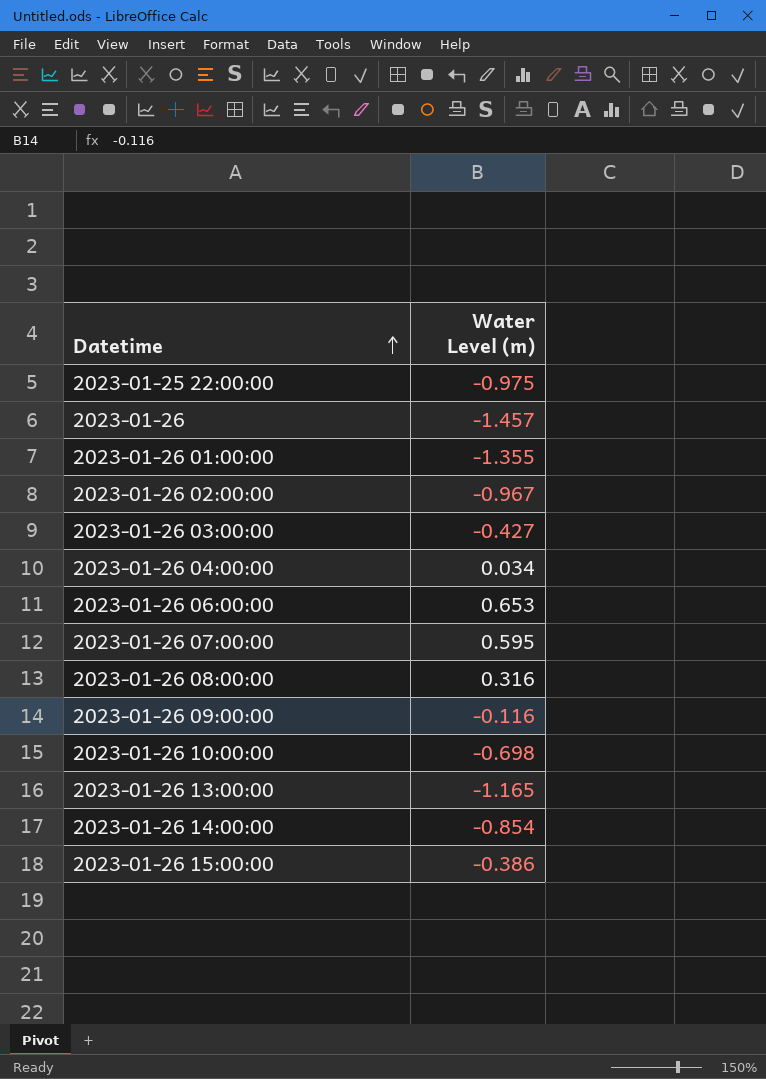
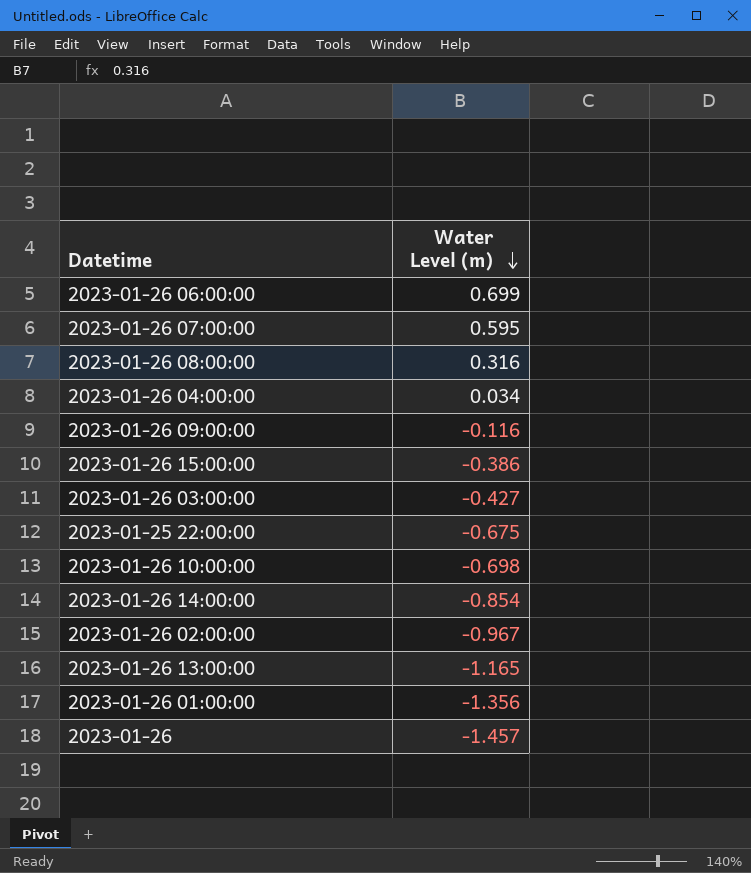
row order: Datetime ascending -> Water Level (m) descending
2023-01-26 06:00:00 | Water Level (m): 0.653 -> 0.699
2023-01-25 22:00:00 | Water Level (m): -0.975 -> -0.675
2023-01-26 01:00:00 | Water Level (m): -1.355 -> -1.356

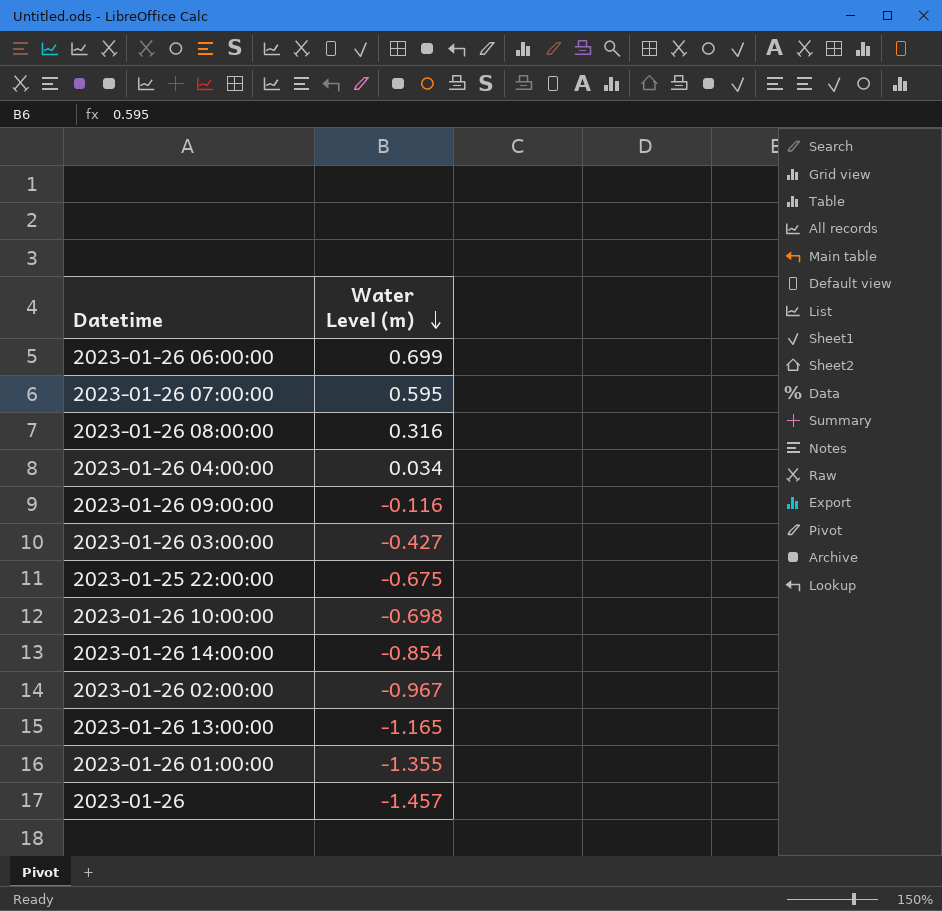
row 2023-01-26 15:00:00: -0.386 -> none
2023-01-26 01:00:00 | Water Level (m): -1.356 -> -1.355

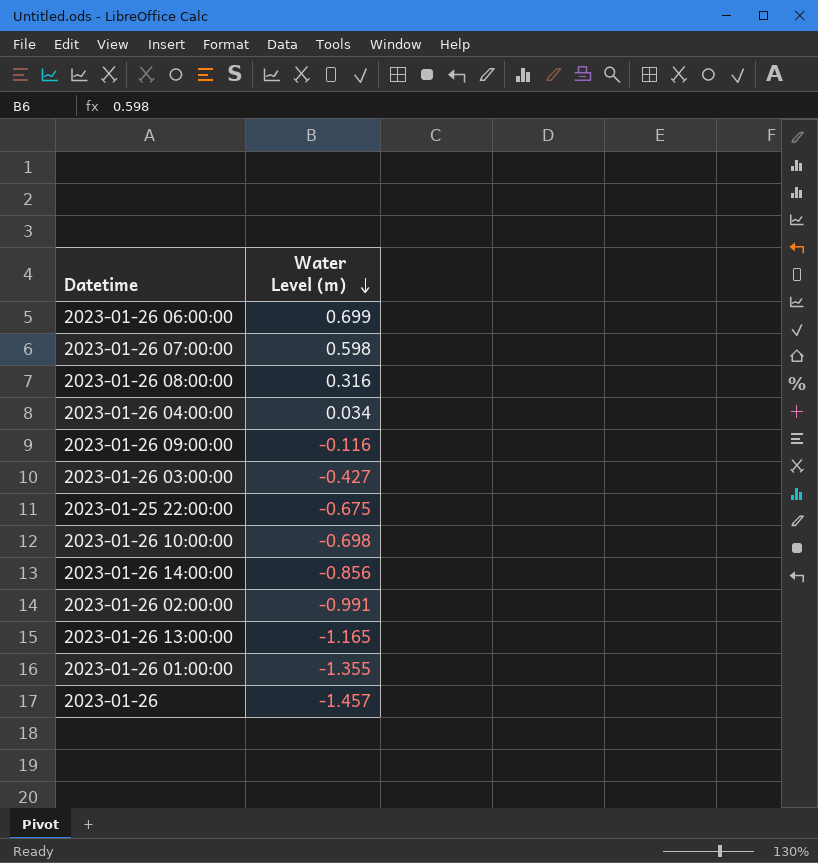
2023-01-26 07:00:00 | Water Level (m): 0.595 -> 0.598
2023-01-26 14:00:00 | Water Level (m): -0.854 -> -0.856
2023-01-26 02:00:00 | Water Level (m): -0.967 -> -0.991

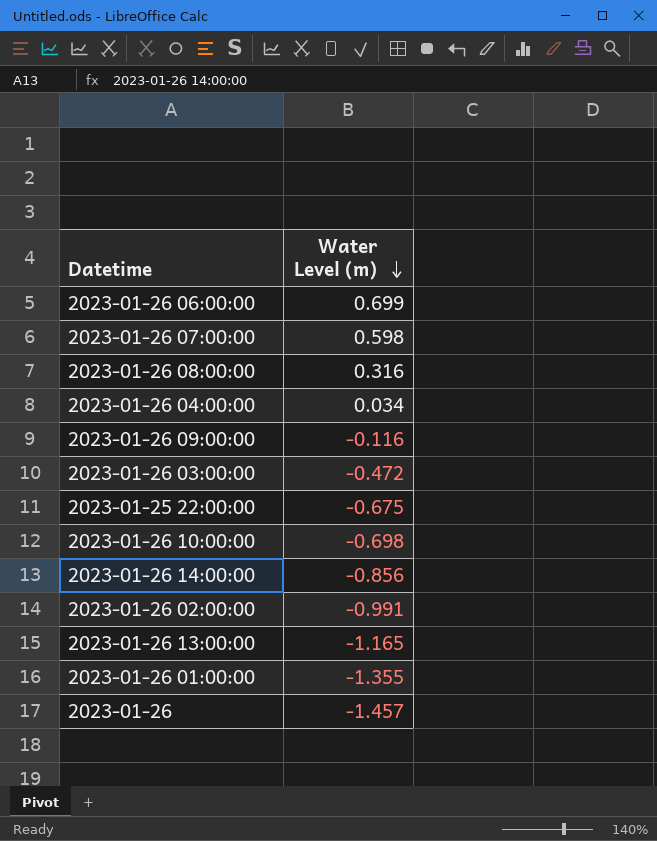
2023-01-26 03:00:00 | Water Level (m): -0.427 -> -0.472

